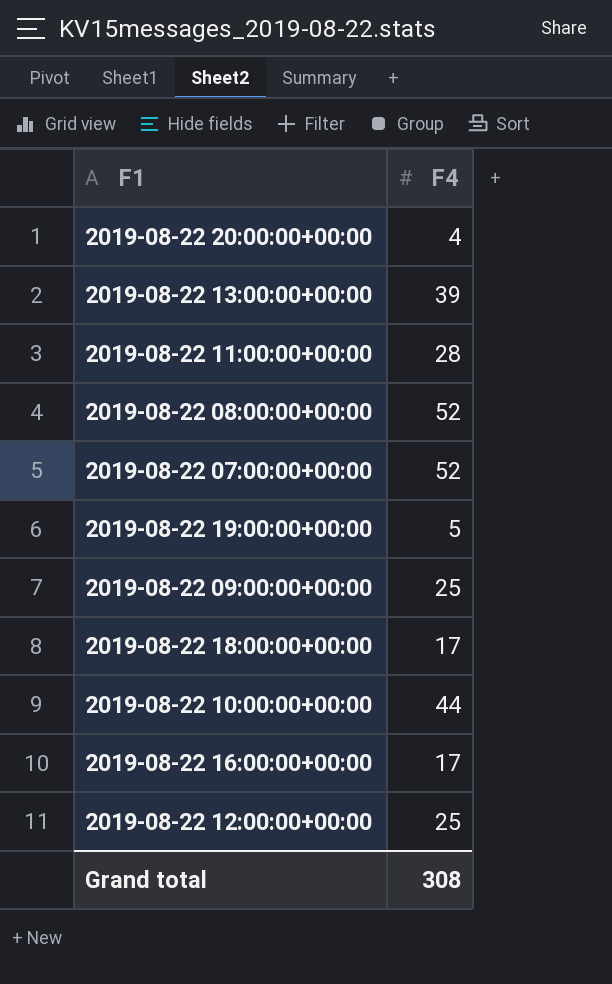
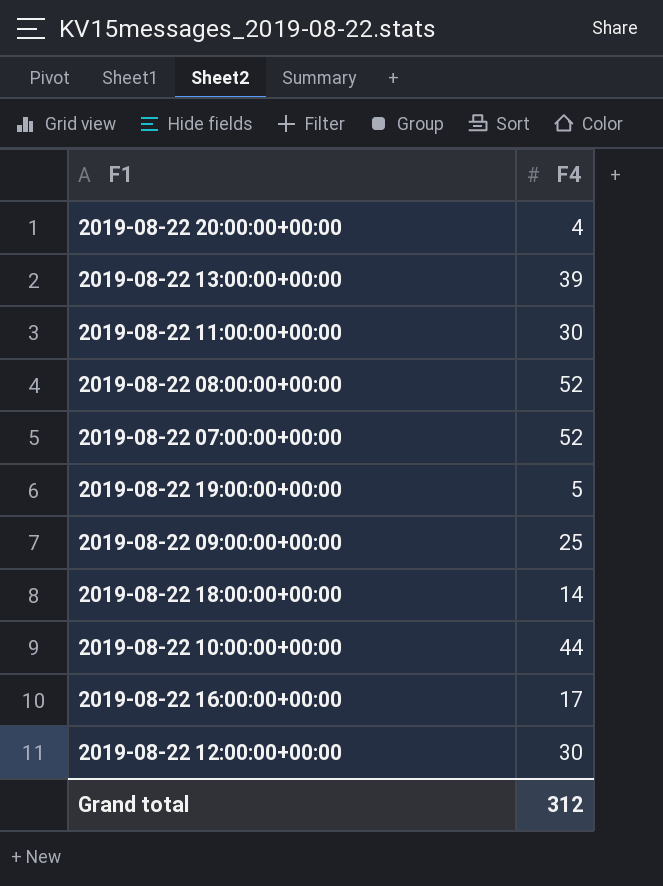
2019-08-22 11:00:00+00:00 | F4: 28 -> 30
2019-08-22 18:00:00+00:00 | F4: 17 -> 14
2019-08-22 12:00:00+00:00 | F4: 25 -> 30
Grand total | F4: 308 -> 312

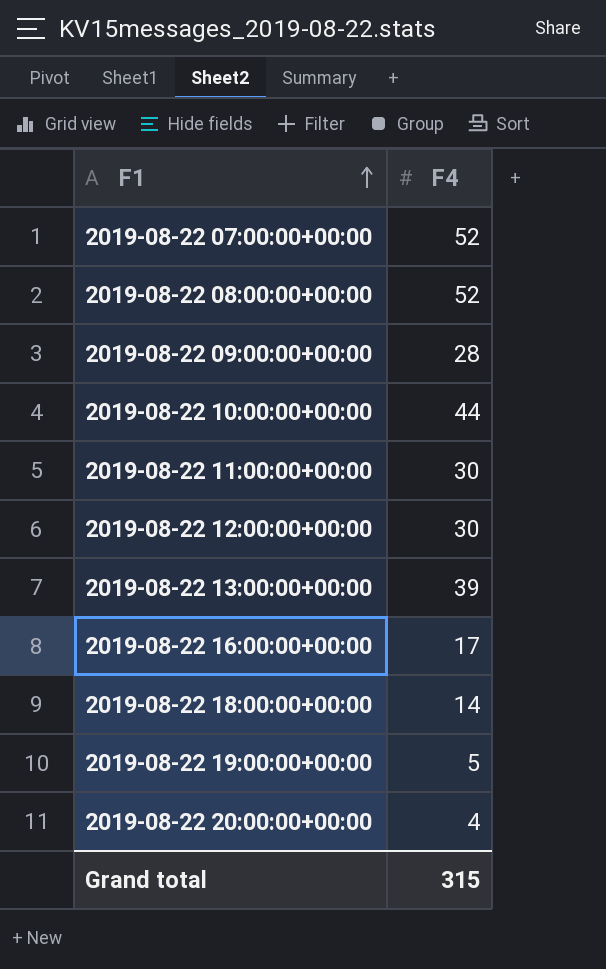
row order: none -> F1 ascending
2019-08-22 09:00:00+00:00 | F4: 25 -> 28
Grand total | F4: 312 -> 315

